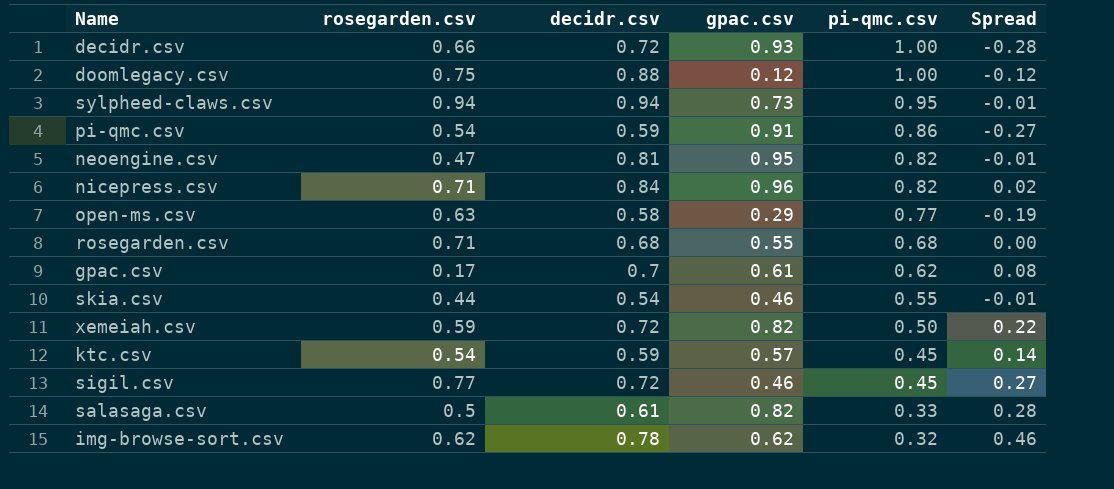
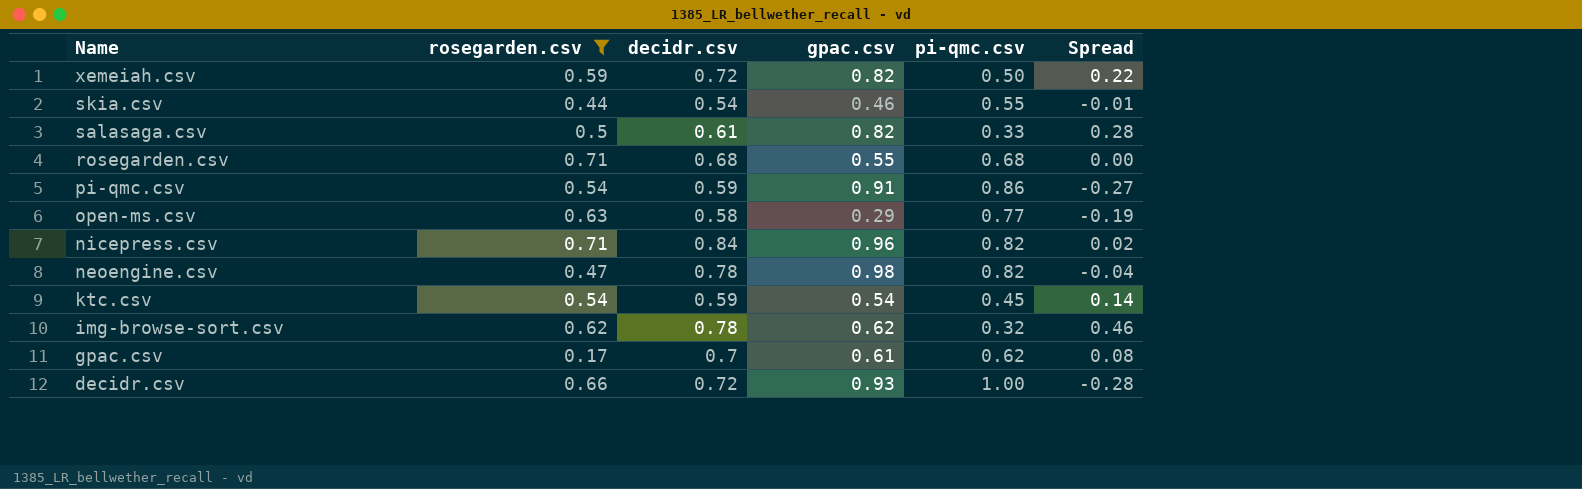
filter: none -> rosegarden.csv <= 0.71
row order: pi-qmc.csv descending -> Name descending
neoengine.csv | decidr.csv: 0.81 -> 0.78
neoengine.csv | gpac.csv: 0.95 -> 0.98
neoengine.csv | Spread: -0.01 -> -0.04
ktc.csv | gpac.csv: 0.57 -> 0.54

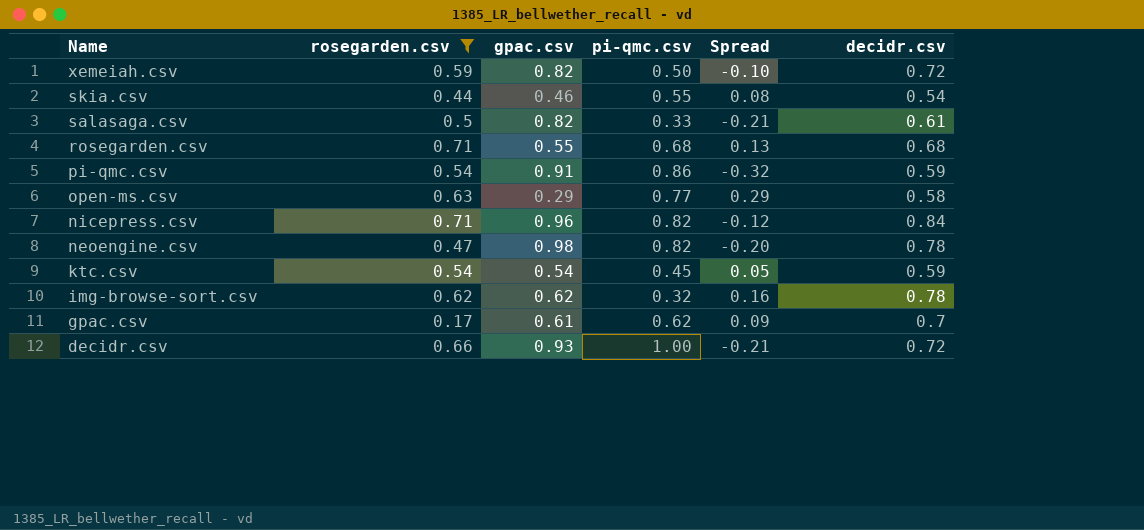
column Spread | formula: [decidr.csv] - [pi-qmc.csv] -> [decidr.csv] - [gpac.csv]
column decidr.csv | position: 3 -> 6

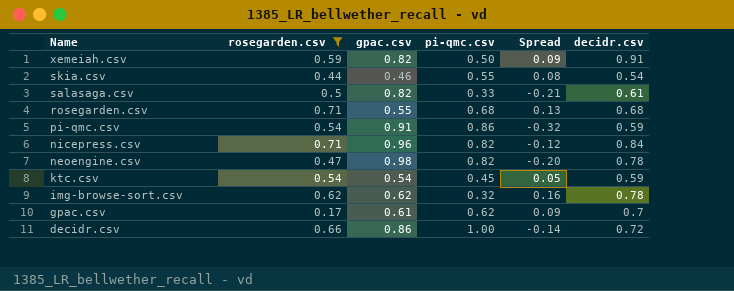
row open-ms.csv: 0.63 | 0.29 | 0.77 | 0.29 | 0.58 -> none
xemeiah.csv | Spread: -0.10 -> 0.09
xemeiah.csv | decidr.csv: 0.72 -> 0.91
decidr.csv | gpac.csv: 0.93 -> 0.86
decidr.csv | Spread: -0.21 -> -0.14

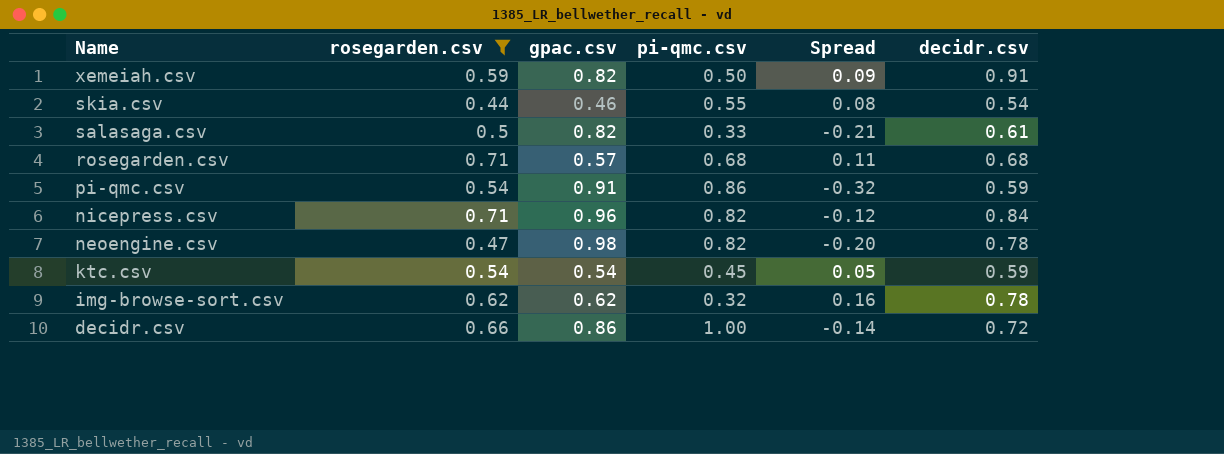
row gpac.csv: 0.17 | 0.61 | 0.62 | 0.09 | 0.7 -> none
rosegarden.csv | gpac.csv: 0.55 -> 0.57
rosegarden.csv | Spread: 0.13 -> 0.11

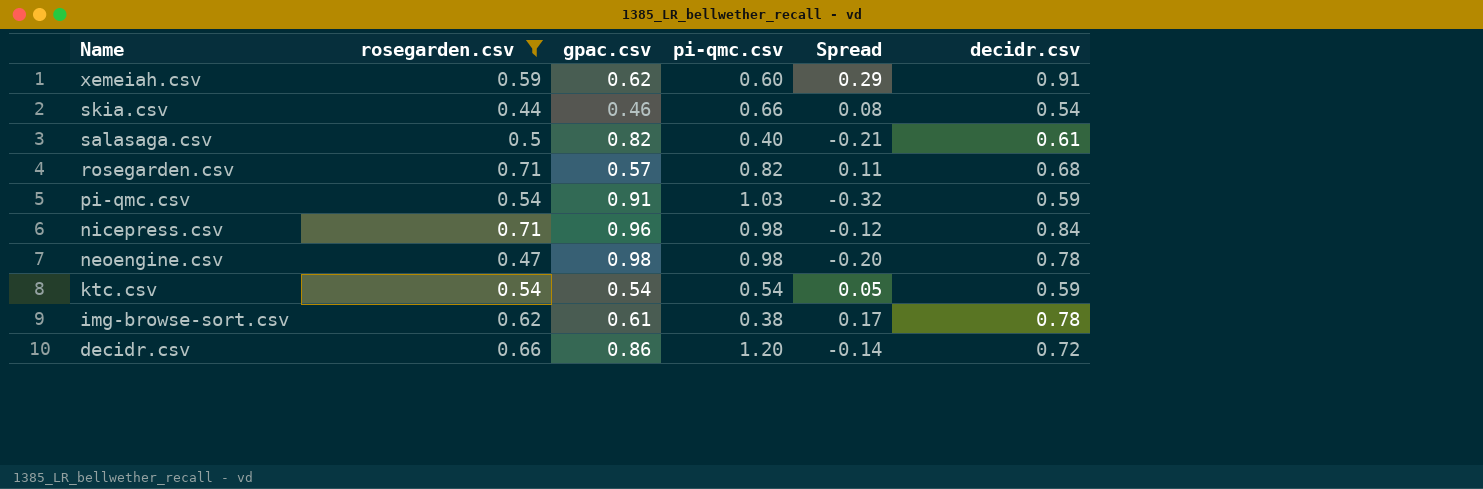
xemeiah.csv | gpac.csv: 0.82 -> 0.62
xemeiah.csv | pi-qmc.csv: 0.50 -> 0.60
xemeiah.csv | Spread: 0.09 -> 0.29
skia.csv | pi-qmc.csv: 0.55 -> 0.66
salasaga.csv | pi-qmc.csv: 0.33 -> 0.40
rosegarden.csv | pi-qmc.csv: 0.68 -> 0.82
pi-qmc.csv | pi-qmc.csv: 0.86 -> 1.03
nicepress.csv | pi-qmc.csv: 0.82 -> 0.98
neoengine.csv | pi-qmc.csv: 0.82 -> 0.98
ktc.csv | pi-qmc.csv: 0.45 -> 0.54
img-browse-sort.csv | gpac.csv: 0.62 -> 0.61
img-browse-sort.csv | pi-qmc.csv: 0.32 -> 0.38
img-browse-sort.csv | Spread: 0.16 -> 0.17
decidr.csv | pi-qmc.csv: 1.00 -> 1.20

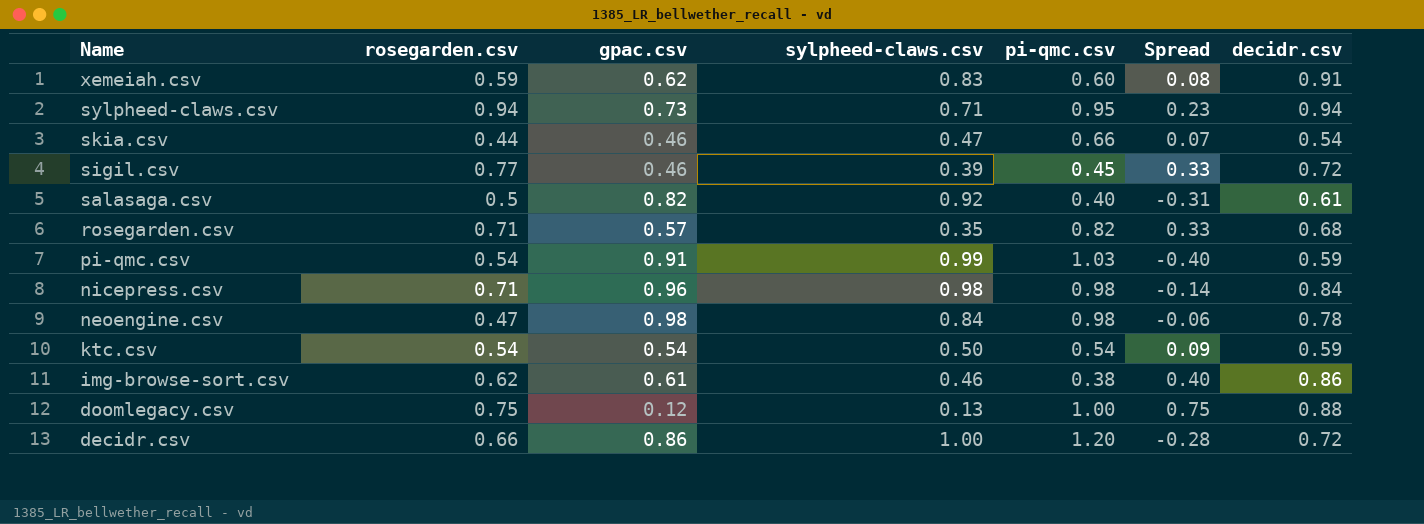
filter: rosegarden.csv <= 0.71 -> none
column sylpheed-claws.csv | position: none -> 4
column Spread | formula: [decidr.csv] - [gpac.csv] -> [decidr.csv] - [sylpheed-claws.csv]
img-browse-sort.csv | decidr.csv: 0.78 -> 0.86

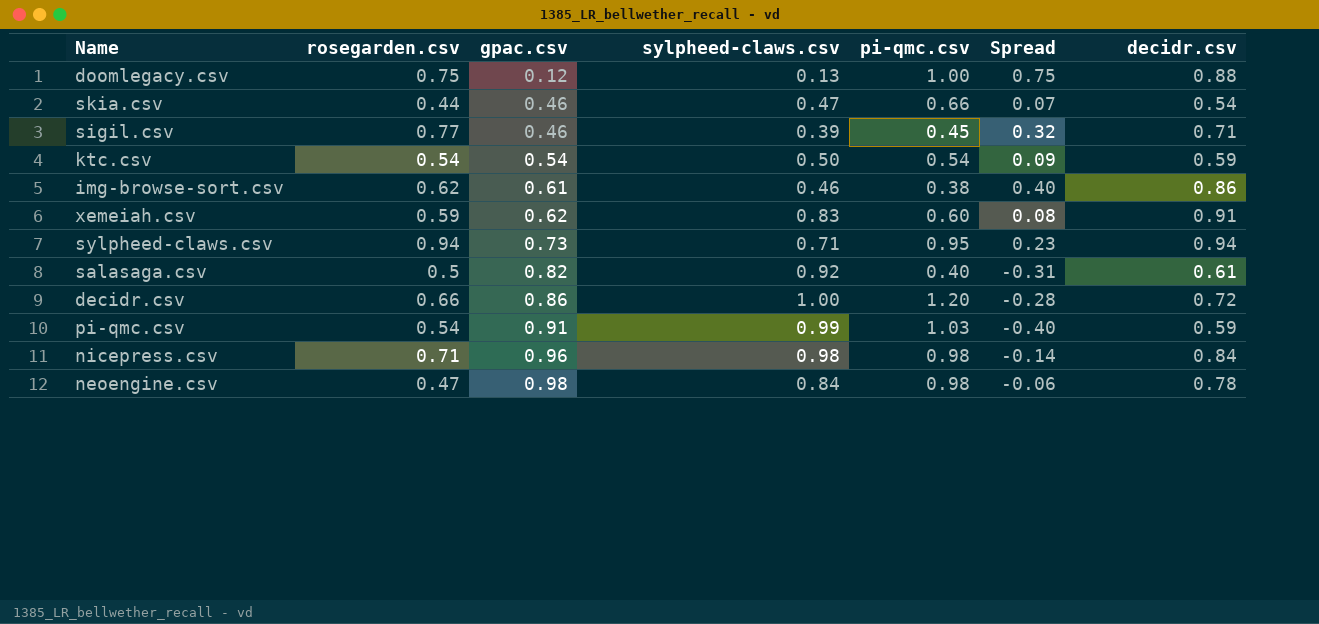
row order: Name descending -> gpac.csv ascending
row rosegarden.csv: 0.71 | 0.57 | 0.35 | 0.82 | 0.33 | 0.68 -> none
sigil.csv | Spread: 0.33 -> 0.32
sigil.csv | decidr.csv: 0.72 -> 0.71

